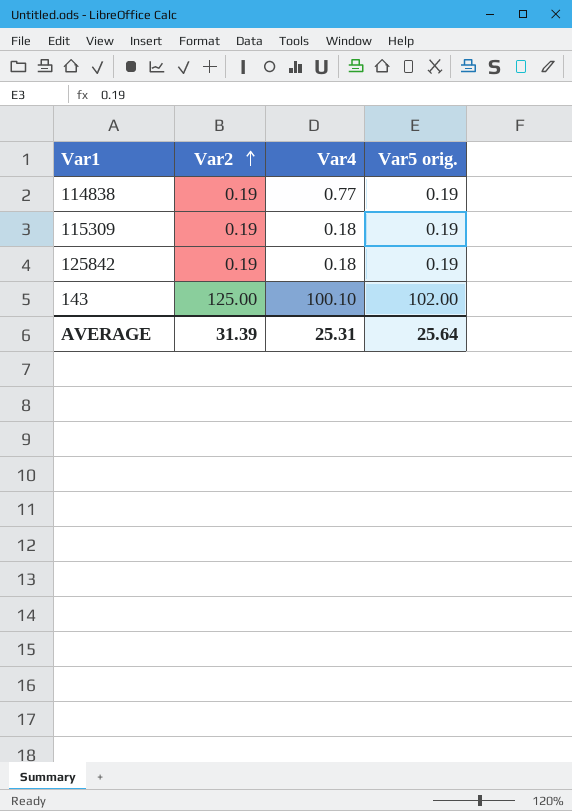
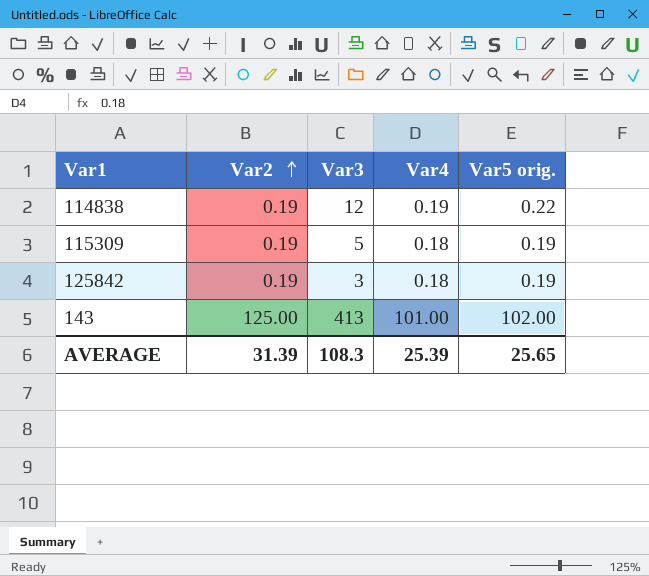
column Var3 | position: none -> 3
114838 | Var4: 0.77 -> 0.19
114838 | Var5 orig.: 0.19 -> 0.22
143 | Var4: 100.10 -> 101.00
AVERAGE | Var4: 25.31 -> 25.39
AVERAGE | Var5 orig.: 25.64 -> 25.65

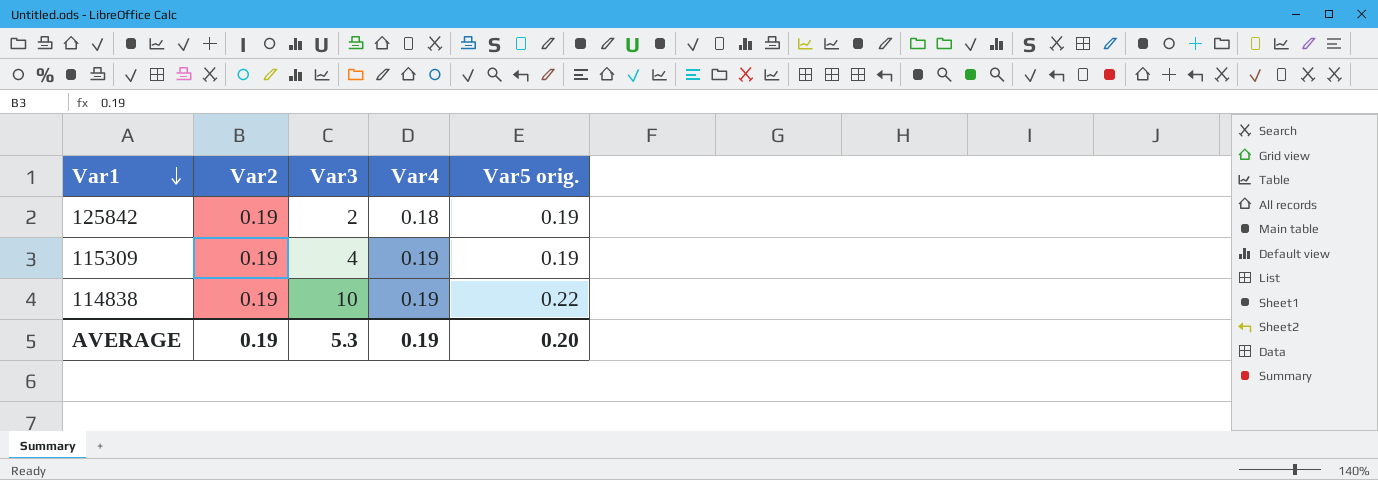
row order: Var2 ascending -> Var1 descending
row 143: 125.00 | 413 | 101.00 | 102.00 -> none
125842 | Var3: 3 -> 2
115309 | Var3: 5 -> 4
115309 | Var4: 0.18 -> 0.19
114838 | Var3: 12 -> 10
AVERAGE | Var2: 31.39 -> 0.19
AVERAGE | Var3: 108.3 -> 5.3
AVERAGE | Var4: 25.39 -> 0.19
AVERAGE | Var5 orig.: 25.65 -> 0.20

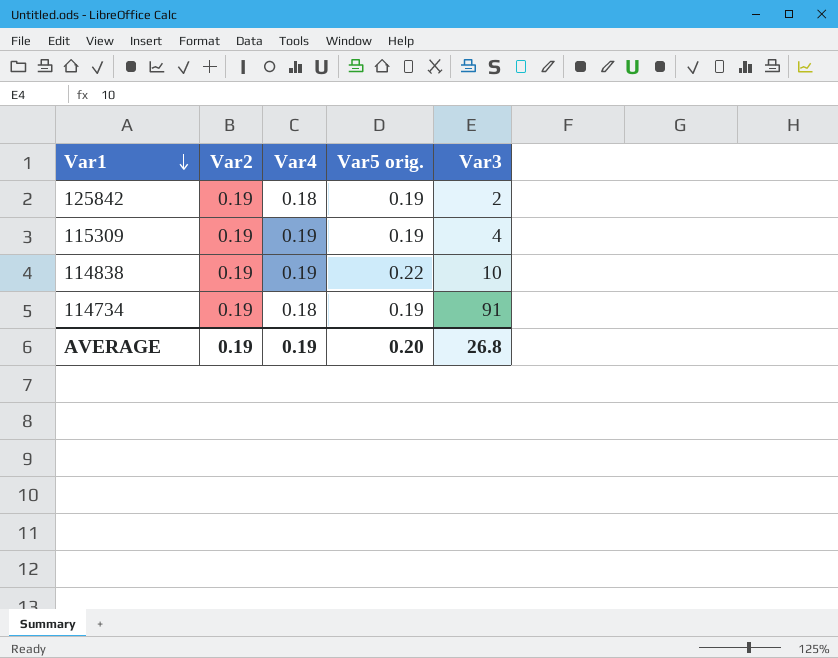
column Var3 | position: 3 -> 5
row 114734: none -> 0.19 | 0.18 | 0.19 | 91
AVERAGE | Var3: 5.3 -> 26.8

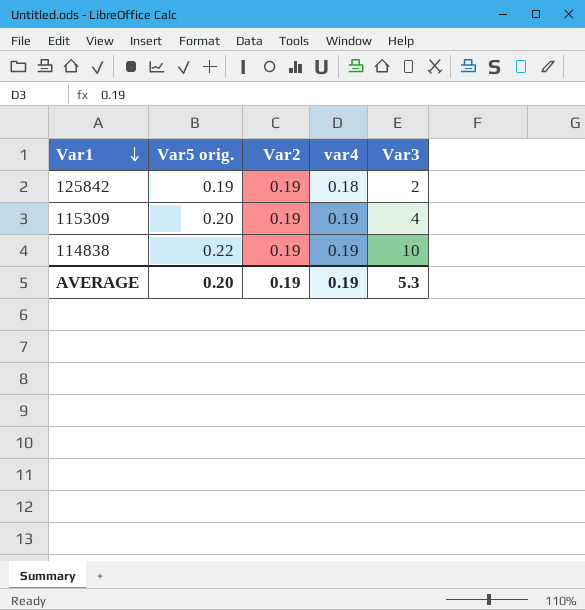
column Var5 orig. | position: 4 -> 2
column name: Var4 -> var4
row 114734: 0.19 | 0.18 | 0.19 | 91 -> none
115309 | Var5 orig.: 0.19 -> 0.20
AVERAGE | Var3: 26.8 -> 5.3

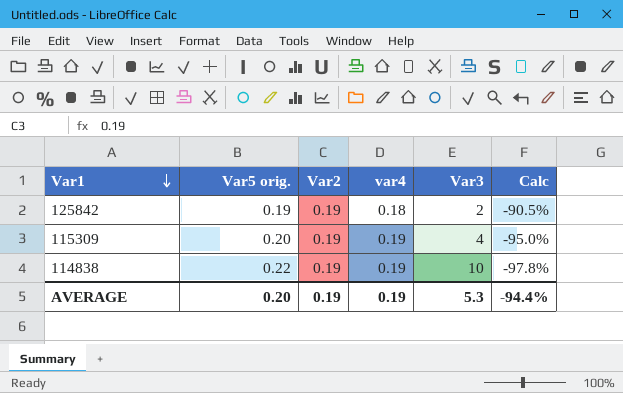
column Calc | formula: none -> ([Var5 orig.] - [Var3]) / [Var3]

